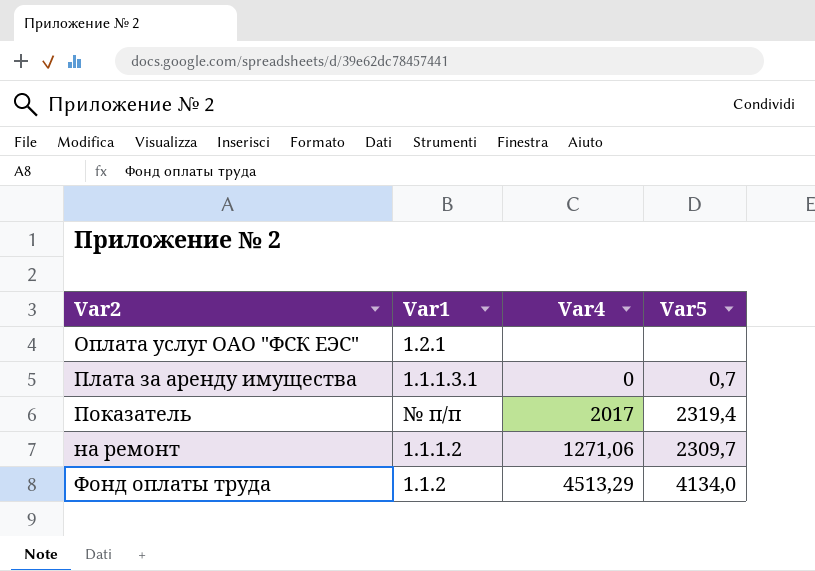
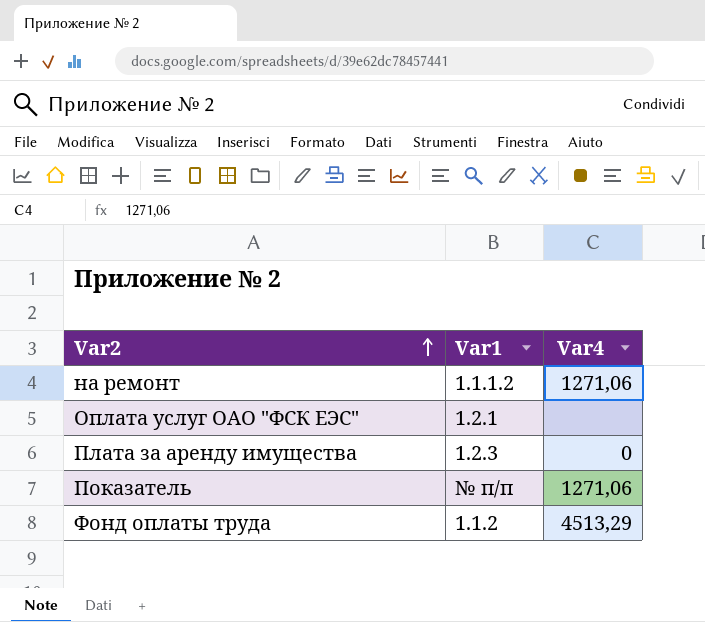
row order: none -> Var2 ascending
column Var5 | position: 4 -> none
Плата за аренду имущества | Var1: 1.1.1.3.1 -> 1.2.3
Показатель | Var4: 2017 -> 1271,06

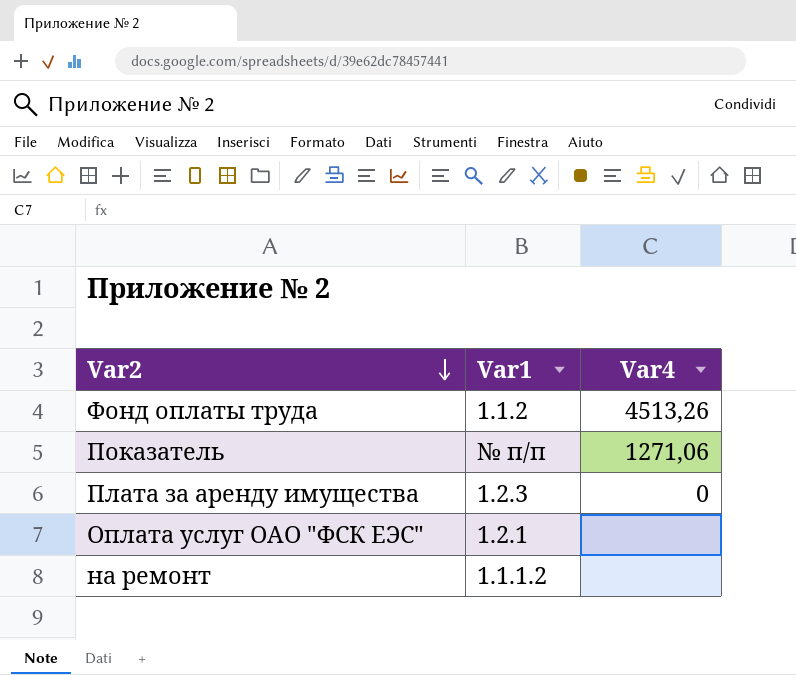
row order: Var2 ascending -> Var2 descending
Фонд оплаты труда | Var4: 4513,29 -> 4513,26
на ремонт | Var4: 1271,06 -> none

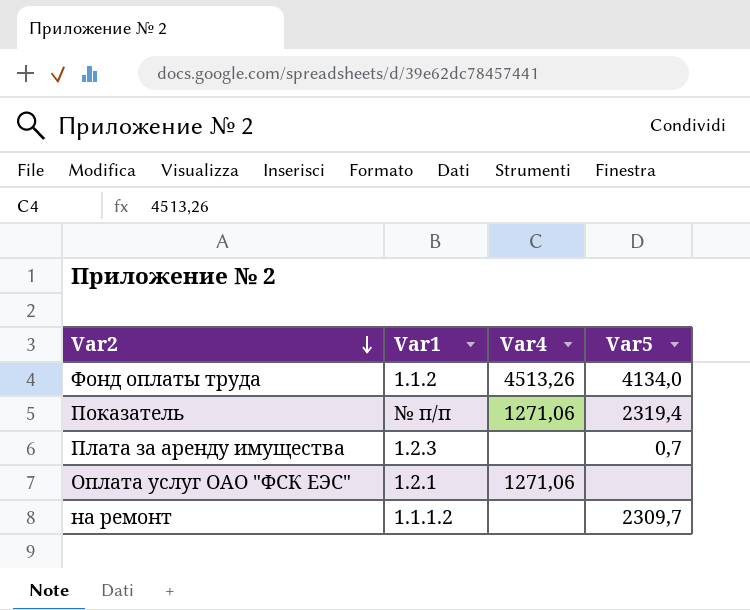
column Var5 | position: none -> 4
Плата за аренду имущества | Var4: 0 -> none
Оплата услуг ОАО "ФСК ЕЭС" | Var4: none -> 1271,06

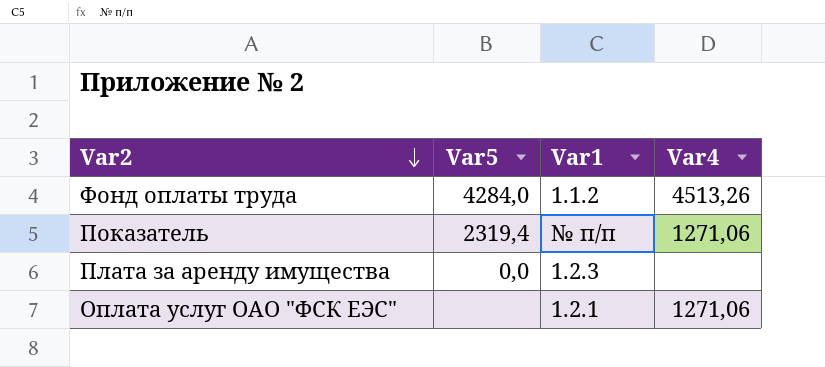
column Var5 | position: 4 -> 2
row на ремонт: 1.1.1.2 | none | 2309,7 -> none
Фонд оплаты труда | Var5: 4134,0 -> 4284,0
Плата за аренду имущества | Var5: 0,7 -> 0,0

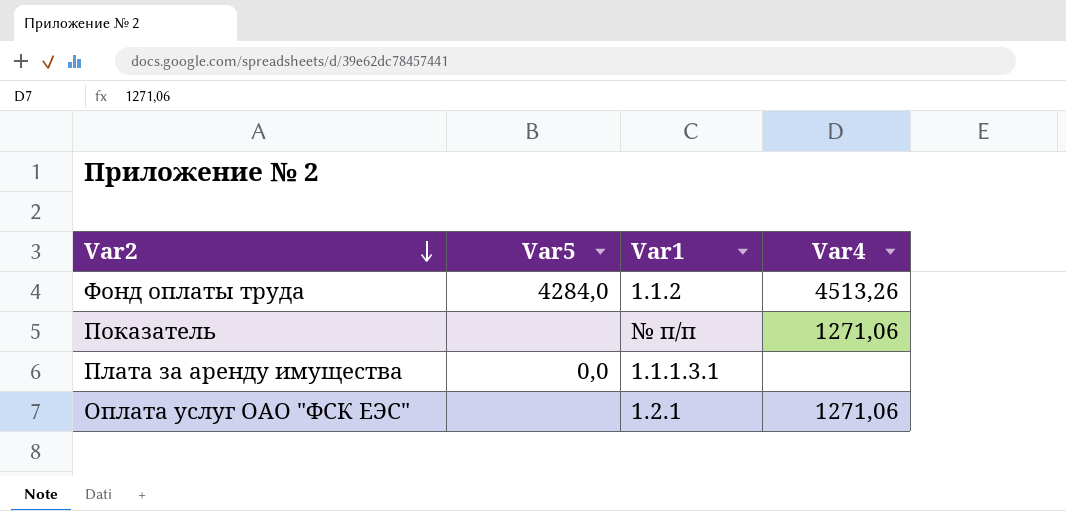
Показатель | Var5: 2319,4 -> none
Плата за аренду имущества | Var1: 1.2.3 -> 1.1.1.3.1

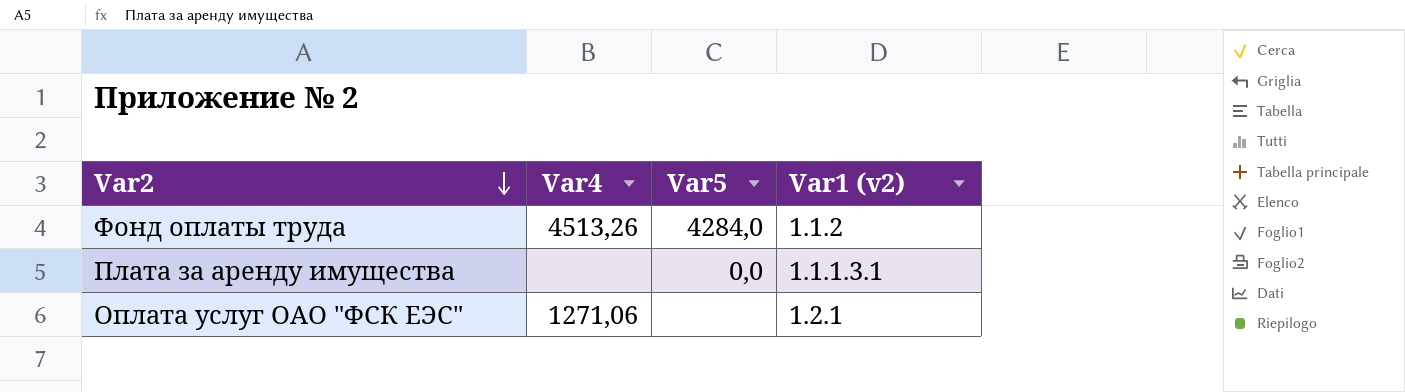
column Var4 | position: 4 -> 2
column name: Var1 -> Var1 (v2)
row Показатель: none | № п/п | 1271,06 -> none

